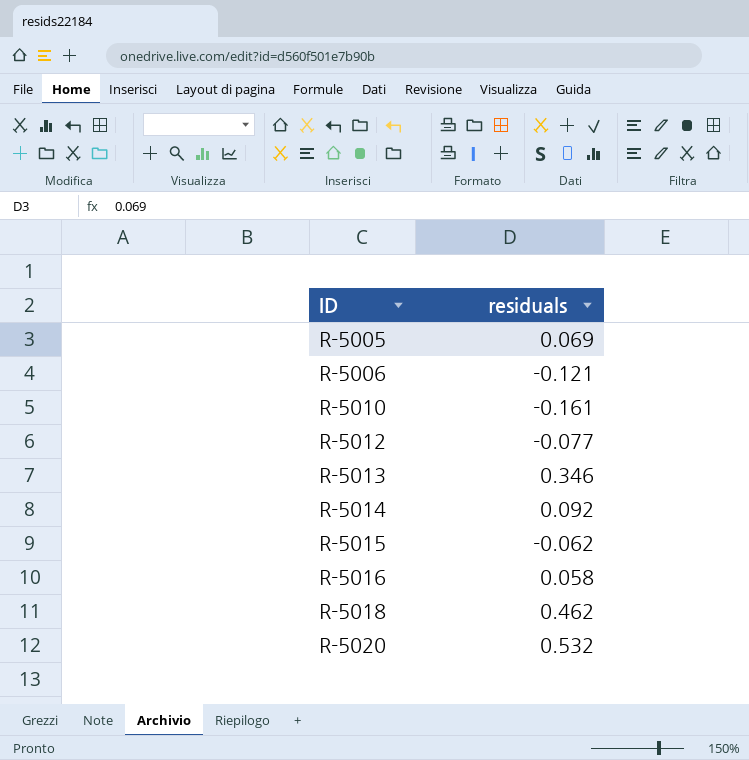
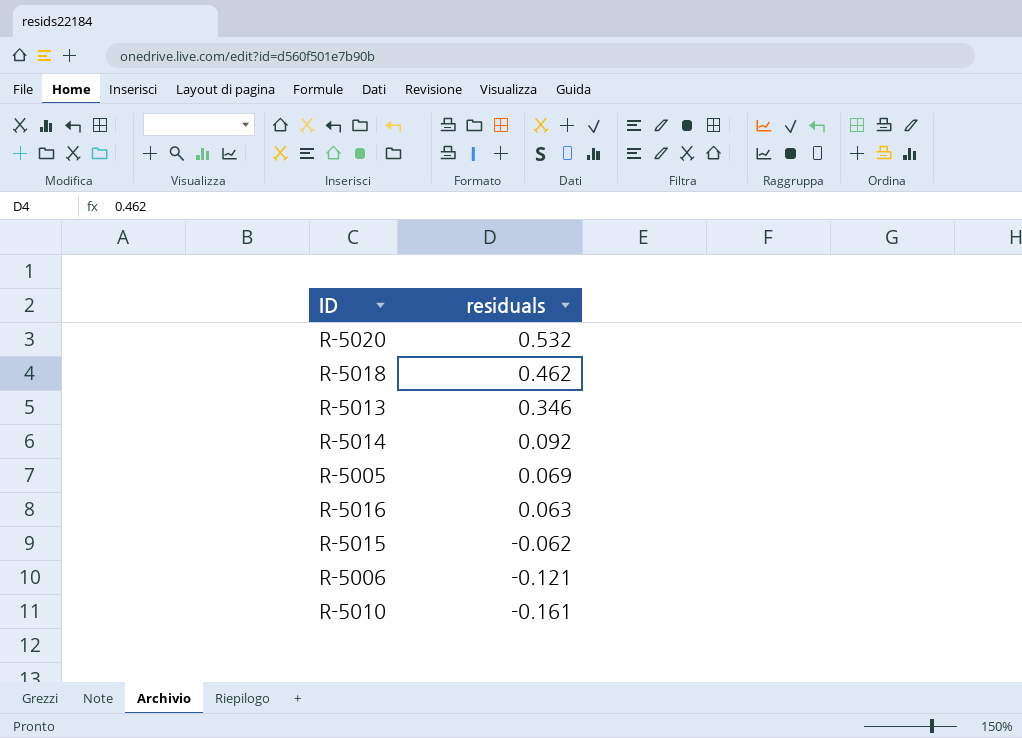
row order: ID ascending -> residuals descending
row R-5012: -0.077 -> none
R-5016 | residuals: 0.058 -> 0.063

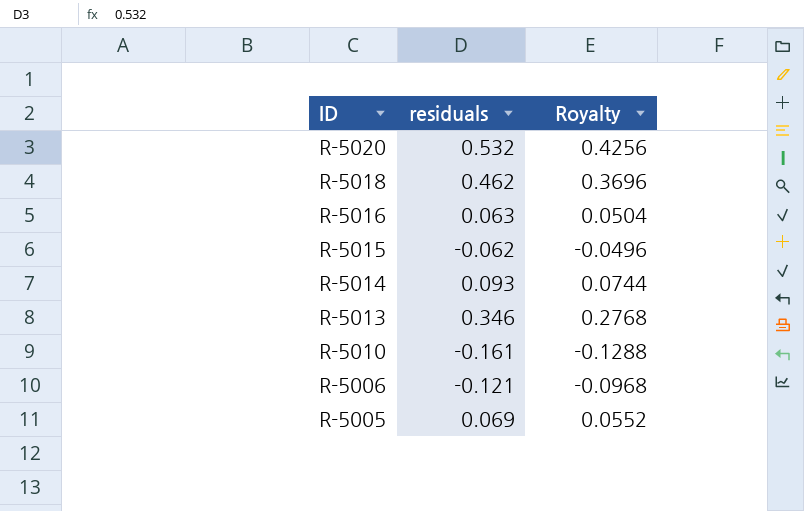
row order: residuals descending -> ID descending
column Royalty | formula: none -> [residuals] * 0.8
R-5014 | residuals: 0.092 -> 0.093

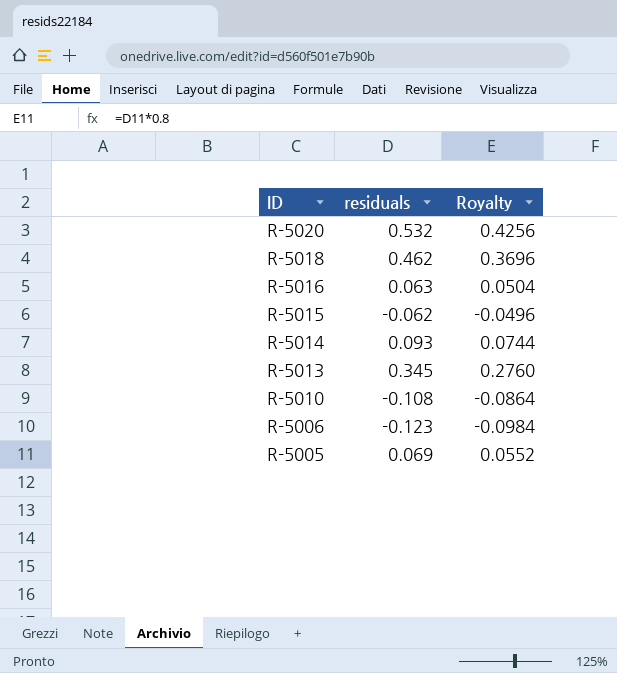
R-5013 | residuals: 0.346 -> 0.345
R-5013 | Royalty: 0.2768 -> 0.2760
R-5010 | residuals: -0.161 -> -0.108
R-5010 | Royalty: -0.1288 -> -0.0864
R-5006 | residuals: -0.121 -> -0.123
R-5006 | Royalty: -0.0968 -> -0.0984

